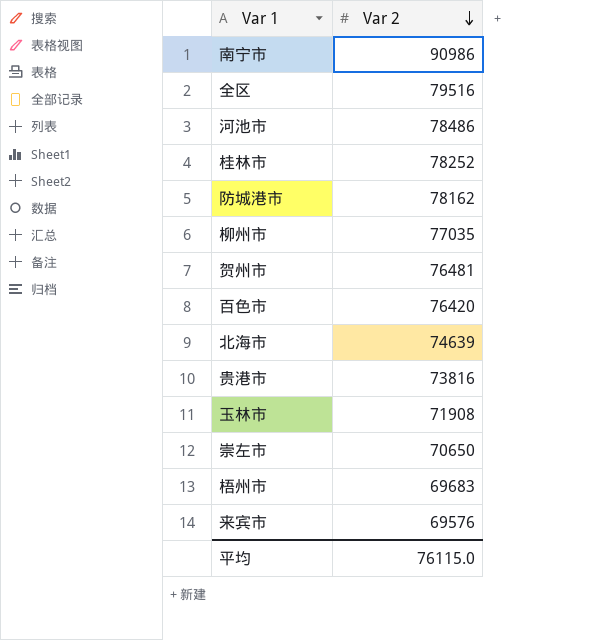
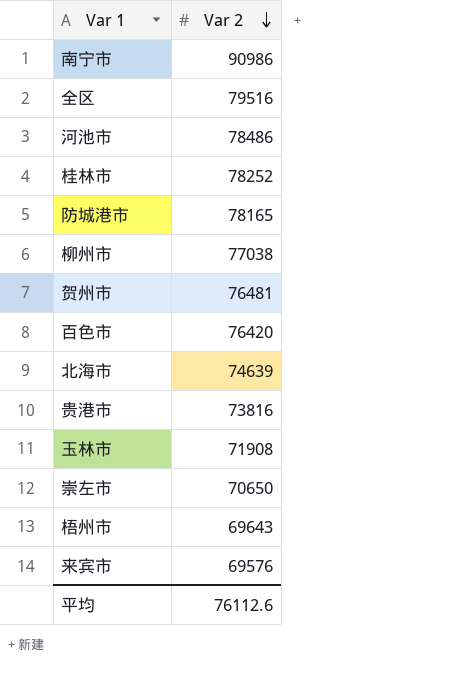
防城港市 | Var 2: 78162 -> 78165
柳州市 | Var 2: 77035 -> 77038
梧州市 | Var 2: 69683 -> 69643
平均 | Var 2: 76115.0 -> 76112.6

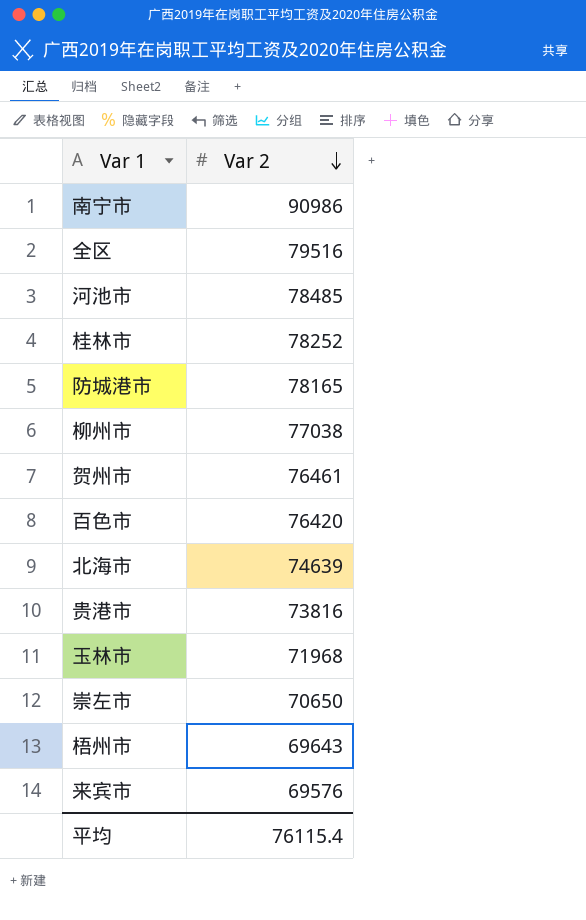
河池市 | Var 2: 78486 -> 78485
贺州市 | Var 2: 76481 -> 76461
玉林市 | Var 2: 71908 -> 71968
平均 | Var 2: 76112.6 -> 76115.4

